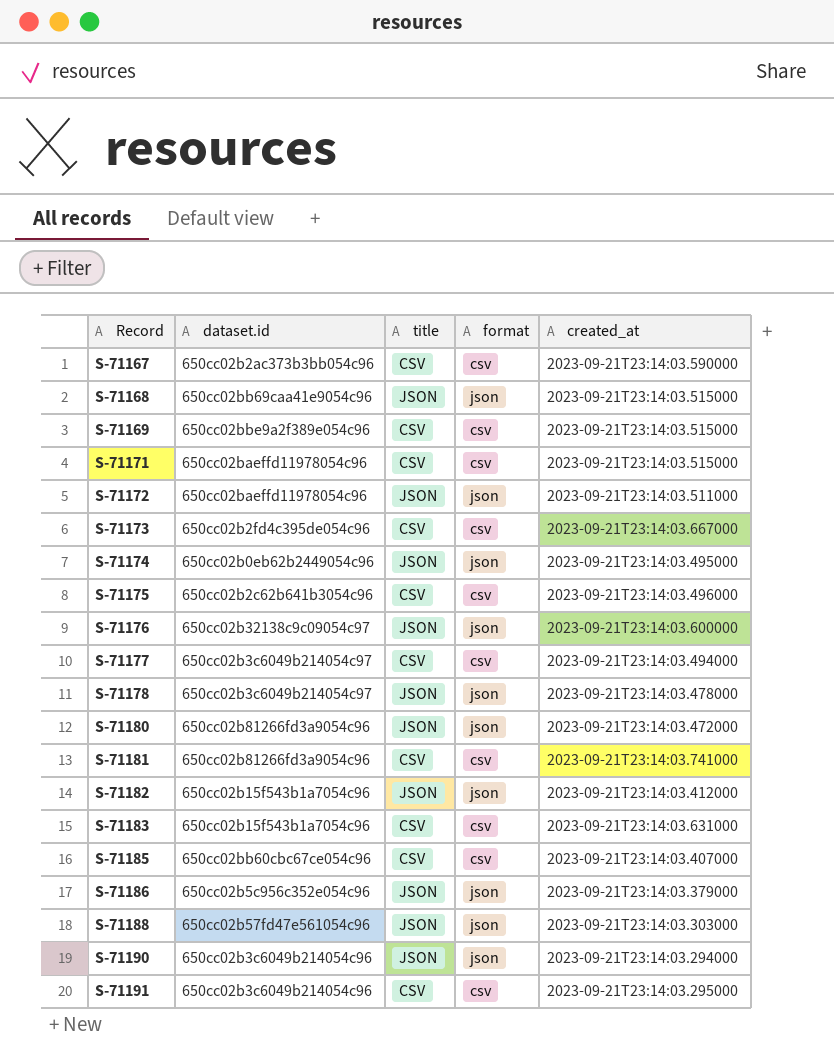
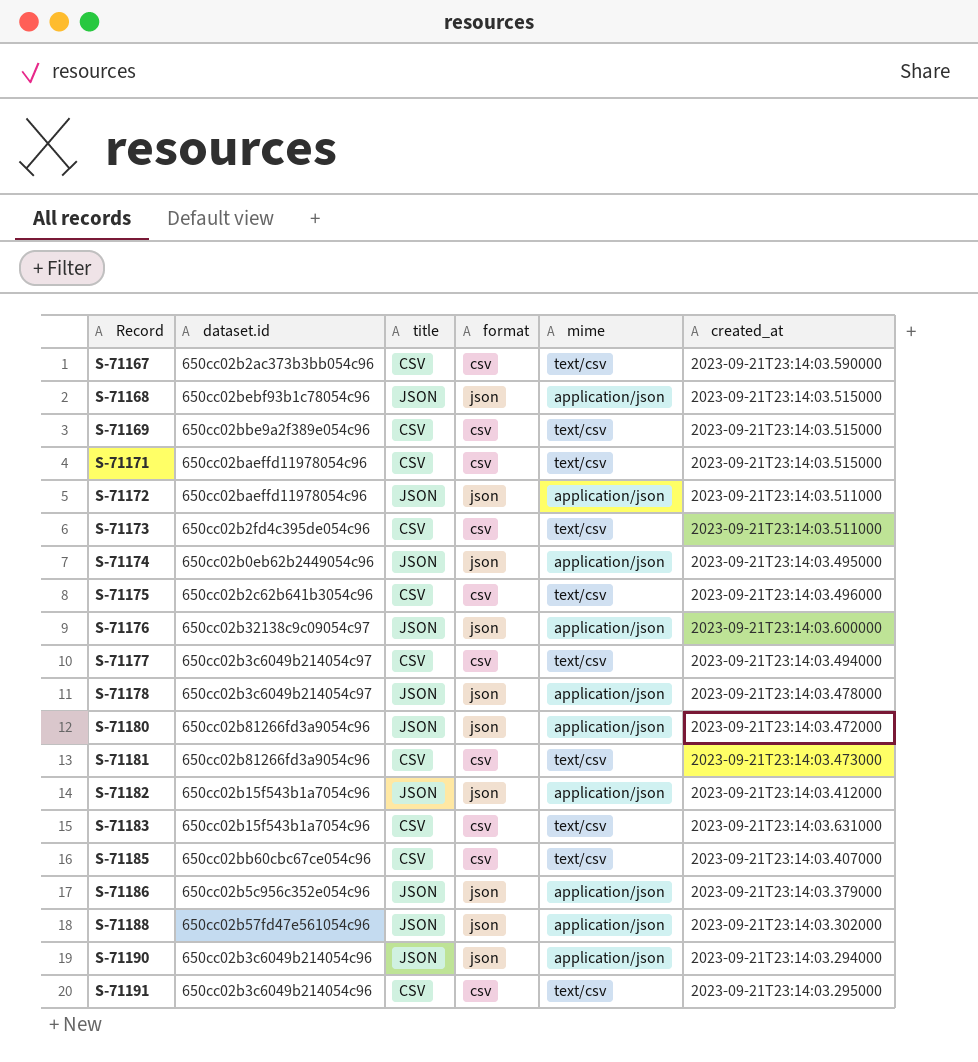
column mime | position: none -> 5
S-71168 | dataset.id: 650cc02bb69caa41e9054c96 -> 650cc02bebf93b1c78054c96
S-71173 | created_at: 2023-09-21T23:14:03.667000 -> 2023-09-21T23:14:03.511000
S-71181 | created_at: 2023-09-21T23:14:03.741000 -> 2023-09-21T23:14:03.473000
S-71188 | created_at: 2023-09-21T23:14:03.303000 -> 2023-09-21T23:14:03.302000

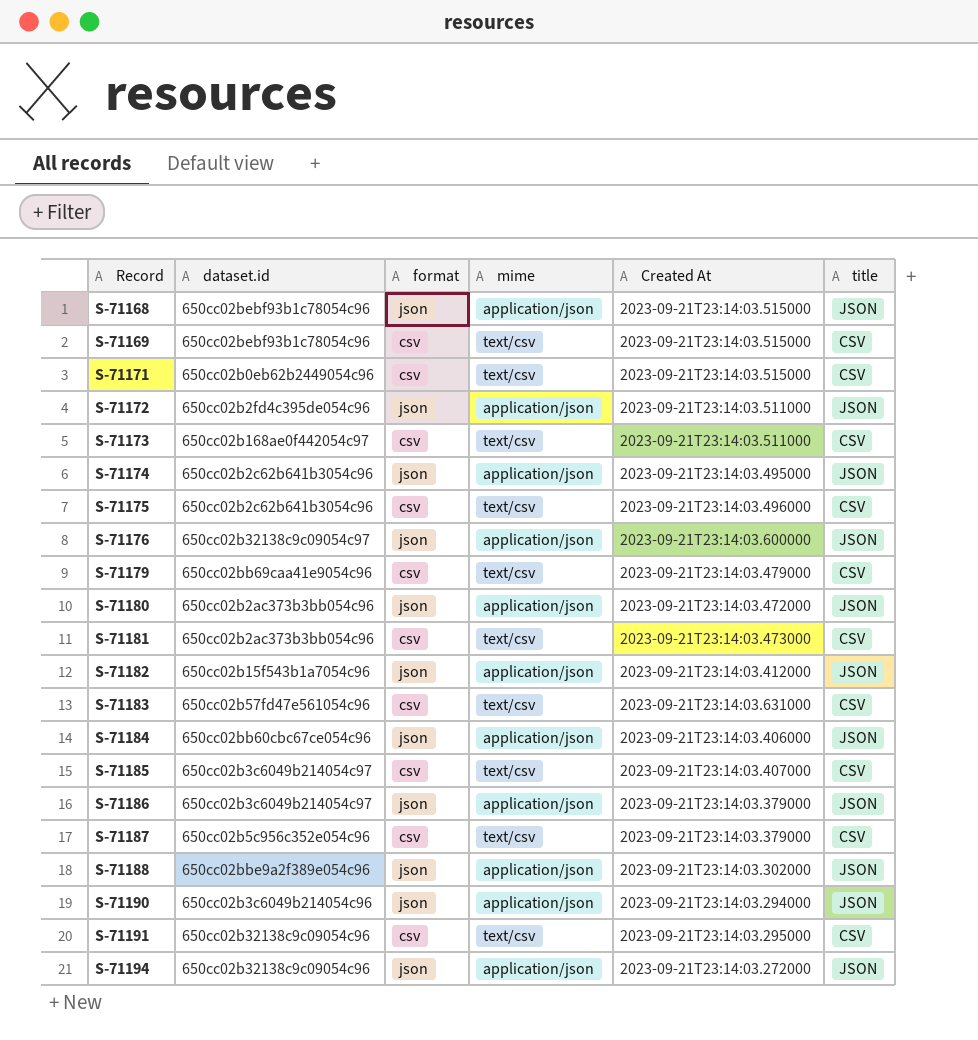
column name: created_at -> Created At
column title | position: 3 -> 6
row S-71167: 650cc02b2ac373b3bb054c96 | CSV | csv | text/csv | 2023-09-21T23:14:03.590000 -> none
row S-71177: 650cc02b3c6049b214054c97 | CSV | csv | text/csv | 2023-09-21T23:14:03.494000 -> none
row S-71178: 650cc02b3c6049b214054c97 | JSON | json | application/json | 2023-09-21T23:14:03.478000 -> none
S-71169 | dataset.id: 650cc02bbe9a2f389e054c96 -> 650cc02bebf93b1c78054c96
S-71171 | dataset.id: 650cc02baeffd11978054c96 -> 650cc02b0eb62b2449054c96
S-71172 | dataset.id: 650cc02baeffd11978054c96 -> 650cc02b2fd4c395de054c96
S-71173 | dataset.id: 650cc02b2fd4c395de054c96 -> 650cc02b168ae0f442054c97
S-71174 | dataset.id: 650cc02b0eb62b2449054c96 -> 650cc02b2c62b641b3054c96
row S-71179: none -> 650cc02bb69caa41e9054c96 | csv | text/csv | 2023-09-21T23:14:03.479000 | CSV
S-71180 | dataset.id: 650cc02b81266fd3a9054c96 -> 650cc02b2ac373b3bb054c96
S-71181 | dataset.id: 650cc02b81266fd3a9054c96 -> 650cc02b2ac373b3bb054c96
S-71183 | dataset.id: 650cc02b15f543b1a7054c96 -> 650cc02b57fd47e561054c96
row S-71184: none -> 650cc02bb60cbc67ce054c96 | json | application/json | 2023-09-21T23:14:03.406000 | JSON
S-71185 | dataset.id: 650cc02bb60cbc67ce054c96 -> 650cc02b3c6049b214054c97
S-71186 | dataset.id: 650cc02b5c956c352e054c96 -> 650cc02b3c6049b214054c97
row S-71187: none -> 650cc02b5c956c352e054c96 | csv | text/csv | 2023-09-21T23:14:03.379000 | CSV
S-71188 | dataset.id: 650cc02b57fd47e561054c96 -> 650cc02bbe9a2f389e054c96
S-71191 | dataset.id: 650cc02b3c6049b214054c96 -> 650cc02b32138c9c09054c96
row S-71194: none -> 650cc02b32138c9c09054c96 | json | application/json | 2023-09-21T23:14:03.272000 | JSON

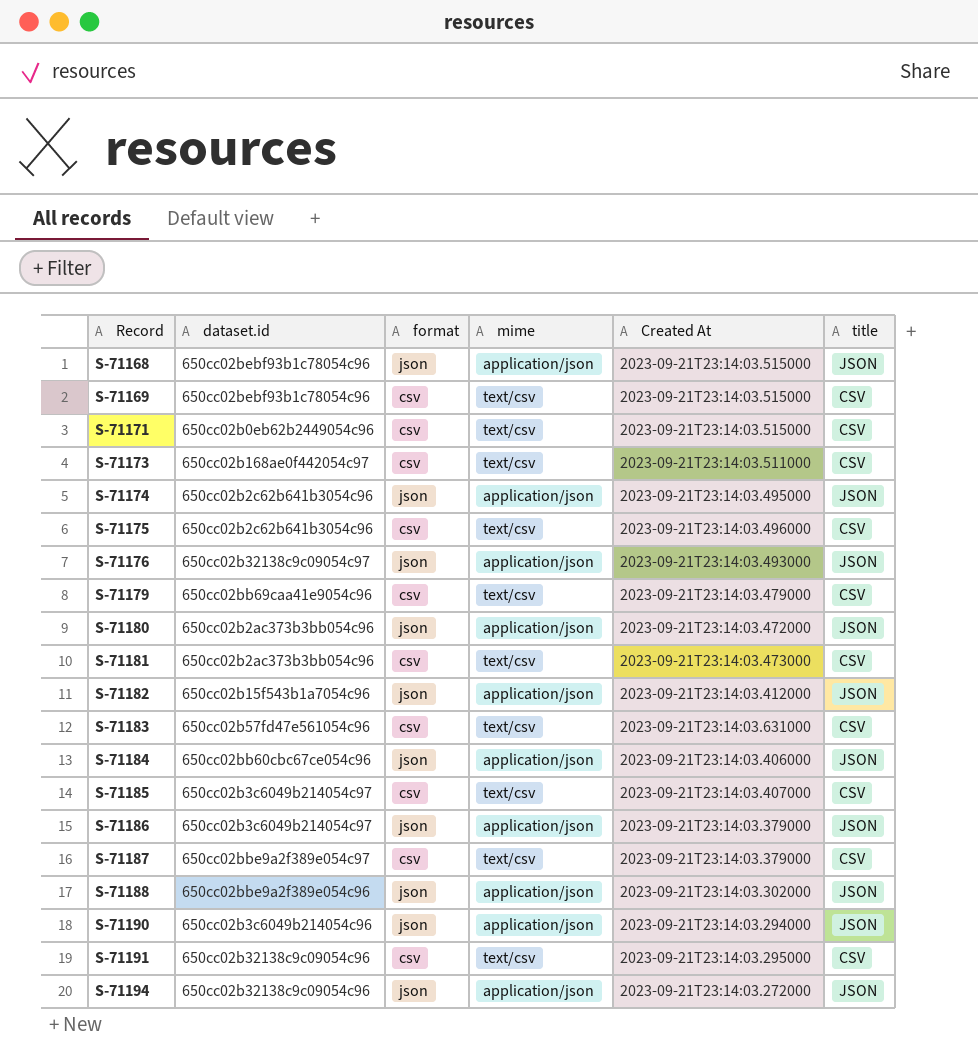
row S-71172: 650cc02b2fd4c395de054c96 | json | application/json | 2023-09-21T23:14:03.511000 | JSON -> none
S-71176 | Created At: 2023-09-21T23:14:03.600000 -> 2023-09-21T23:14:03.493000
S-71187 | dataset.id: 650cc02b5c956c352e054c96 -> 650cc02bbe9a2f389e054c97

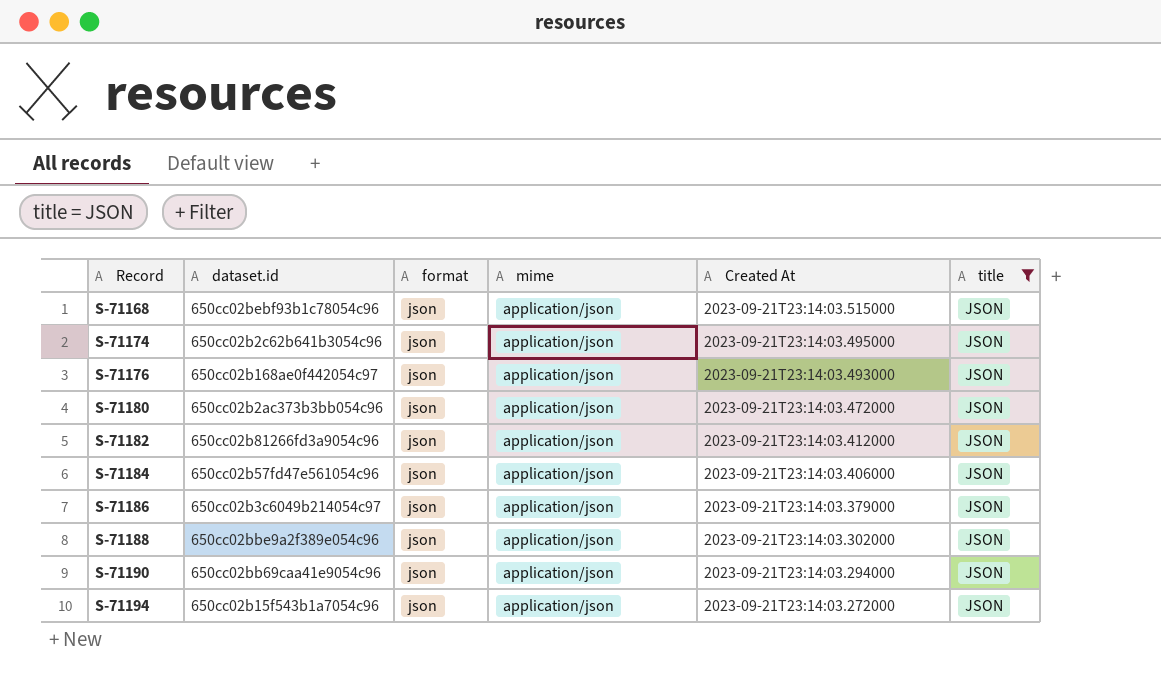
filter: none -> title = JSON
S-71176 | dataset.id: 650cc02b32138c9c09054c97 -> 650cc02b168ae0f442054c97
S-71182 | dataset.id: 650cc02b15f543b1a7054c96 -> 650cc02b81266fd3a9054c96
S-71184 | dataset.id: 650cc02bb60cbc67ce054c96 -> 650cc02b57fd47e561054c96
S-71190 | dataset.id: 650cc02b3c6049b214054c96 -> 650cc02bb69caa41e9054c96
S-71194 | dataset.id: 650cc02b32138c9c09054c96 -> 650cc02b15f543b1a7054c96

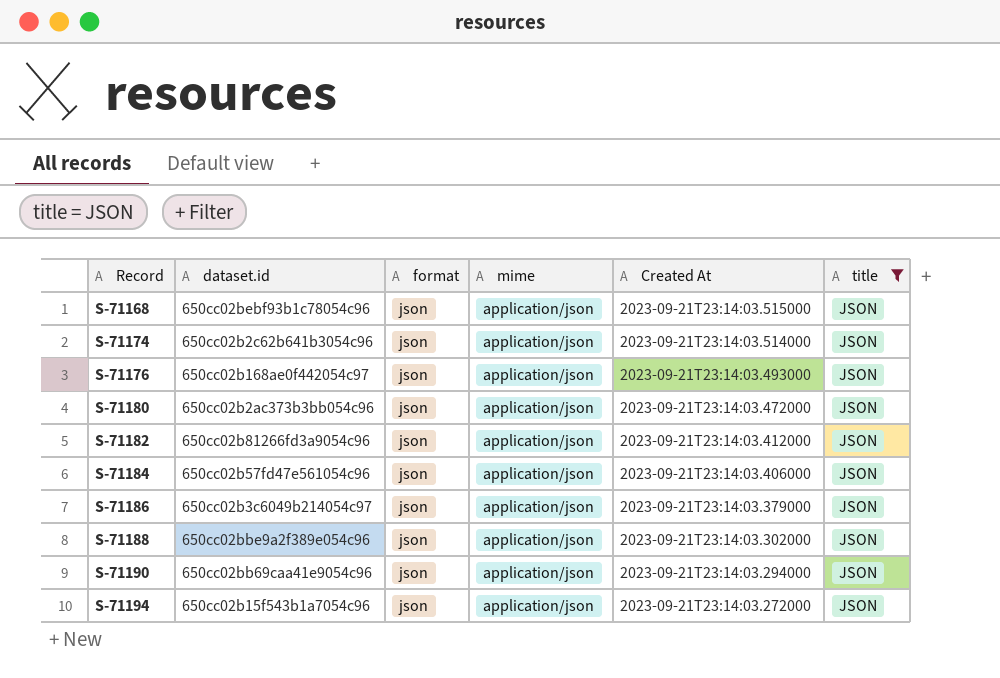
S-71174 | Created At: 2023-09-21T23:14:03.495000 -> 2023-09-21T23:14:03.514000

